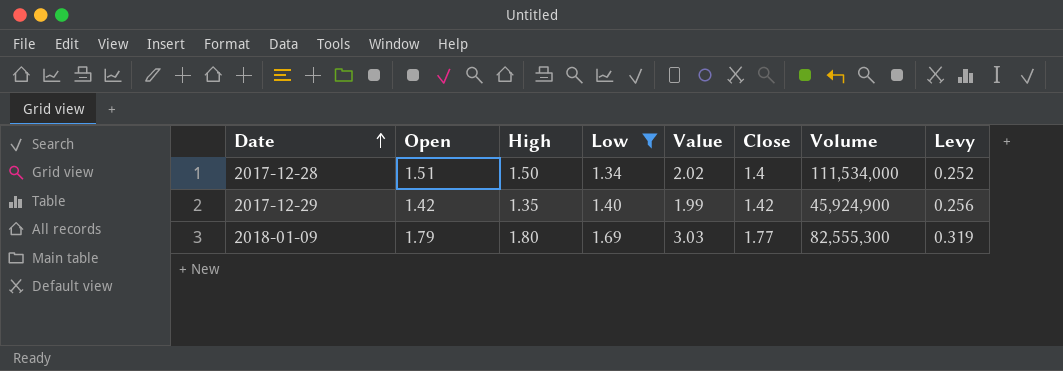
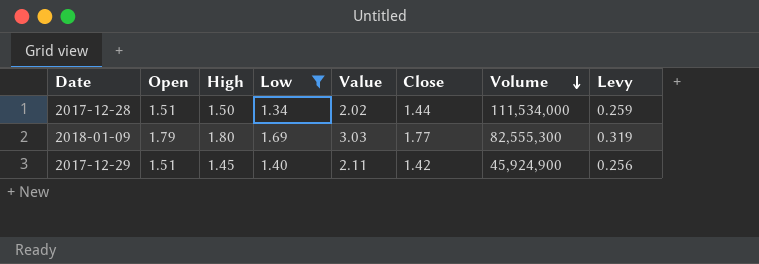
row order: Date ascending -> Volume descending
2017-12-28 | Close: 1.4 -> 1.44
2017-12-28 | Levy: 0.252 -> 0.259
2017-12-29 | Open: 1.42 -> 1.51
2017-12-29 | High: 1.35 -> 1.45
2017-12-29 | Value: 1.99 -> 2.11

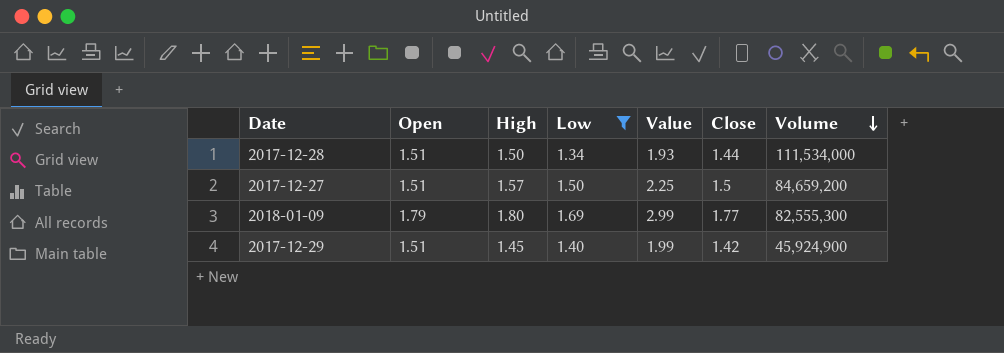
column Levy | formula: [Close] * 0.18 -> none
column Value | formula: [Open] * [Low] -> [Low] * [Close]
row 2017-12-27: none -> 1.51 | 1.57 | 1.50 | 2.25 | 1.5 | 84,659,200

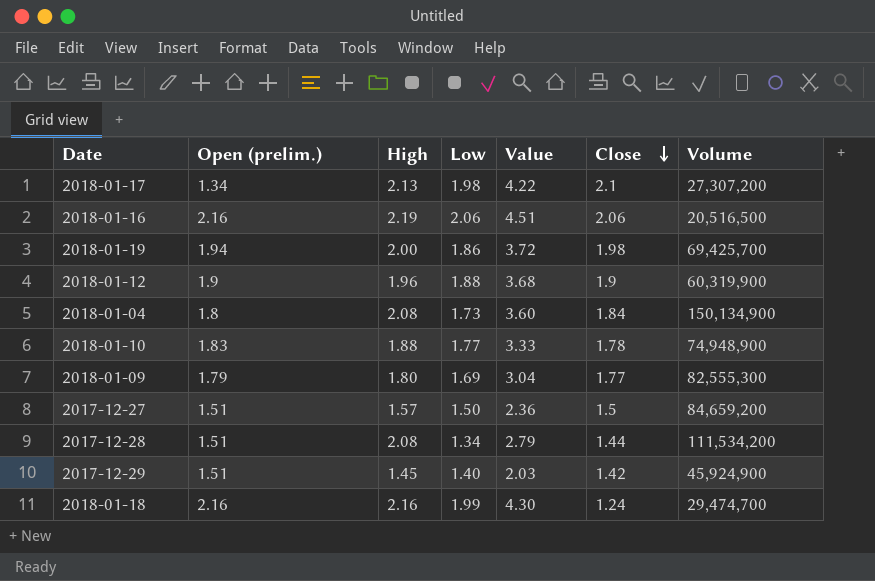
filter: Low <= 1.69 -> none
row order: Volume descending -> Close descending
column name: Open -> Open (prelim.)
column Value | formula: [Low] * [Close] -> [High] * [Low]
2017-12-28 | High: 1.50 -> 2.08
2017-12-28 | Volume: 111,534,000 -> 111,534,200

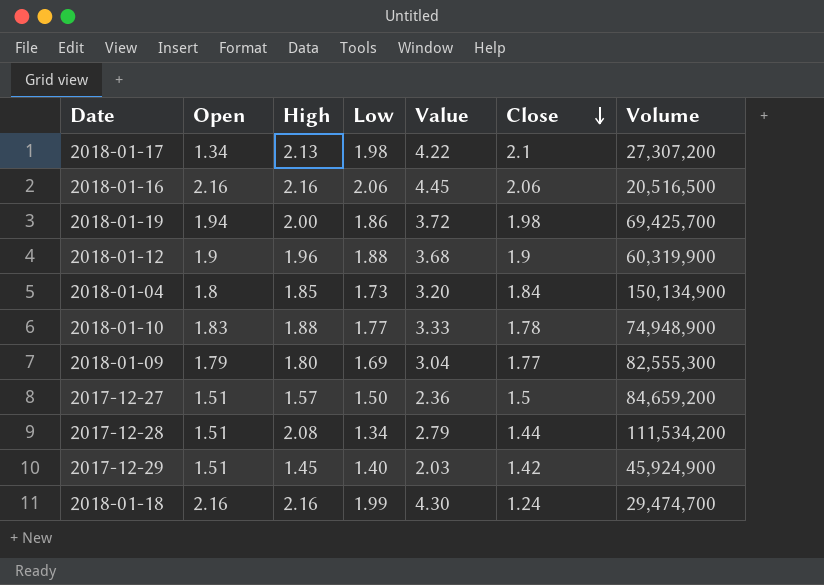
column name: Open (prelim.) -> Open
2018-01-16 | High: 2.19 -> 2.16
2018-01-16 | Value: 4.51 -> 4.45
2018-01-04 | High: 2.08 -> 1.85
2018-01-04 | Value: 3.60 -> 3.20

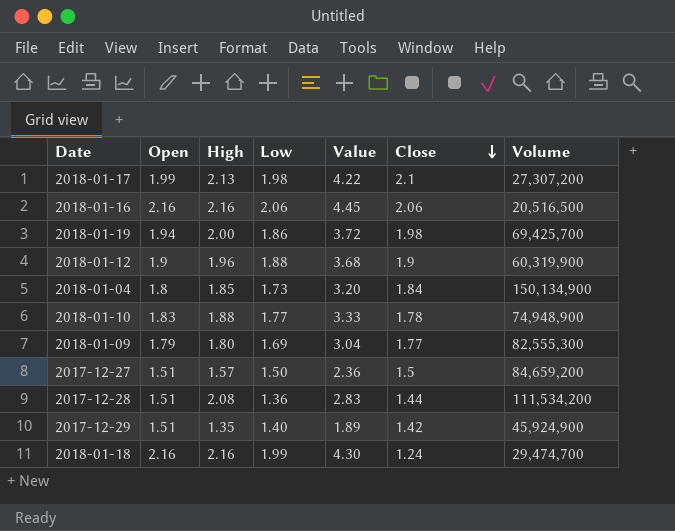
2018-01-17 | Open: 1.34 -> 1.99
2017-12-28 | Low: 1.34 -> 1.36
2017-12-28 | Value: 2.79 -> 2.83
2017-12-29 | High: 1.45 -> 1.35
2017-12-29 | Value: 2.03 -> 1.89

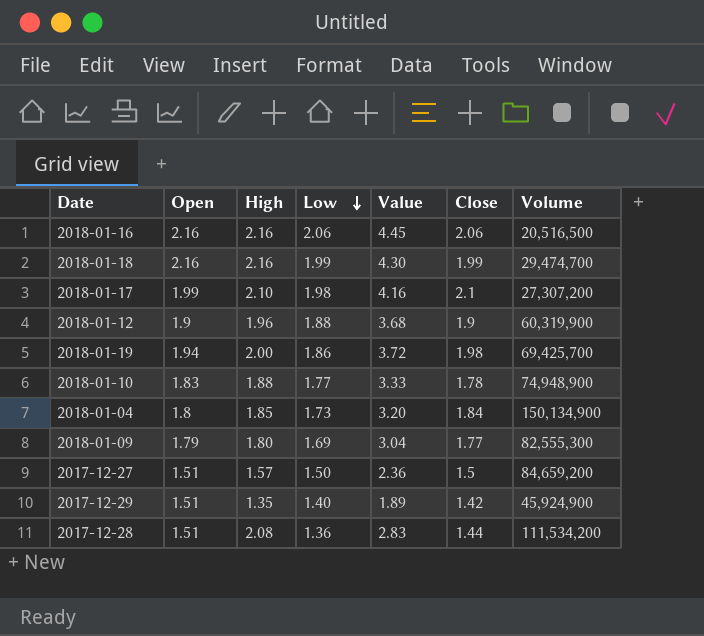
row order: Close descending -> Low descending
2018-01-18 | Close: 1.24 -> 1.99
2018-01-17 | High: 2.13 -> 2.10
2018-01-17 | Value: 4.22 -> 4.16

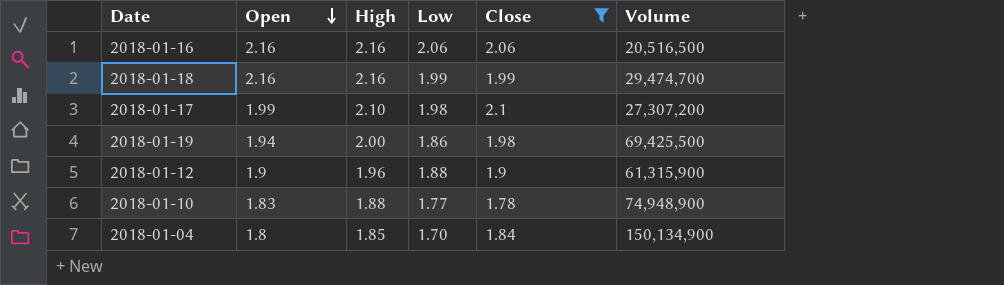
filter: none -> Close >= 1.78
row order: Low descending -> Open descending
column Value | formula: [High] * [Low] -> none
2018-01-19 | Volume: 69,425,700 -> 69,425,500
2018-01-12 | Volume: 60,319,900 -> 61,315,900
2018-01-04 | Low: 1.73 -> 1.70

